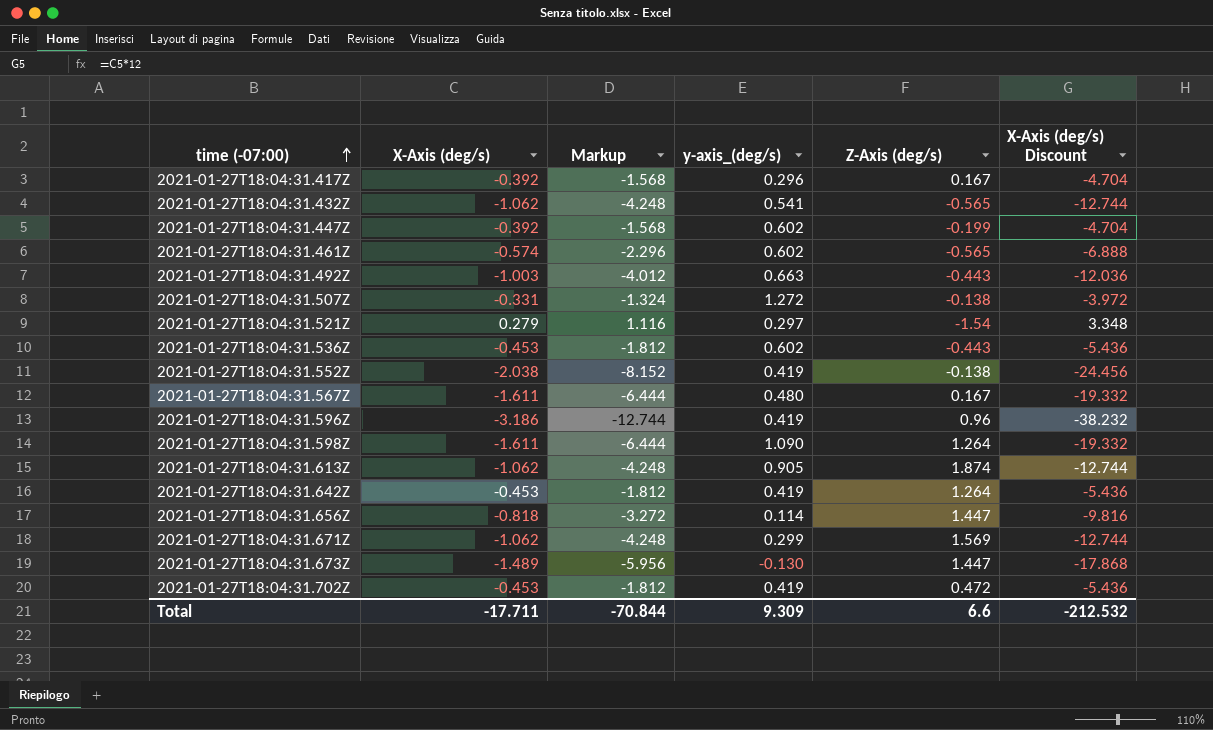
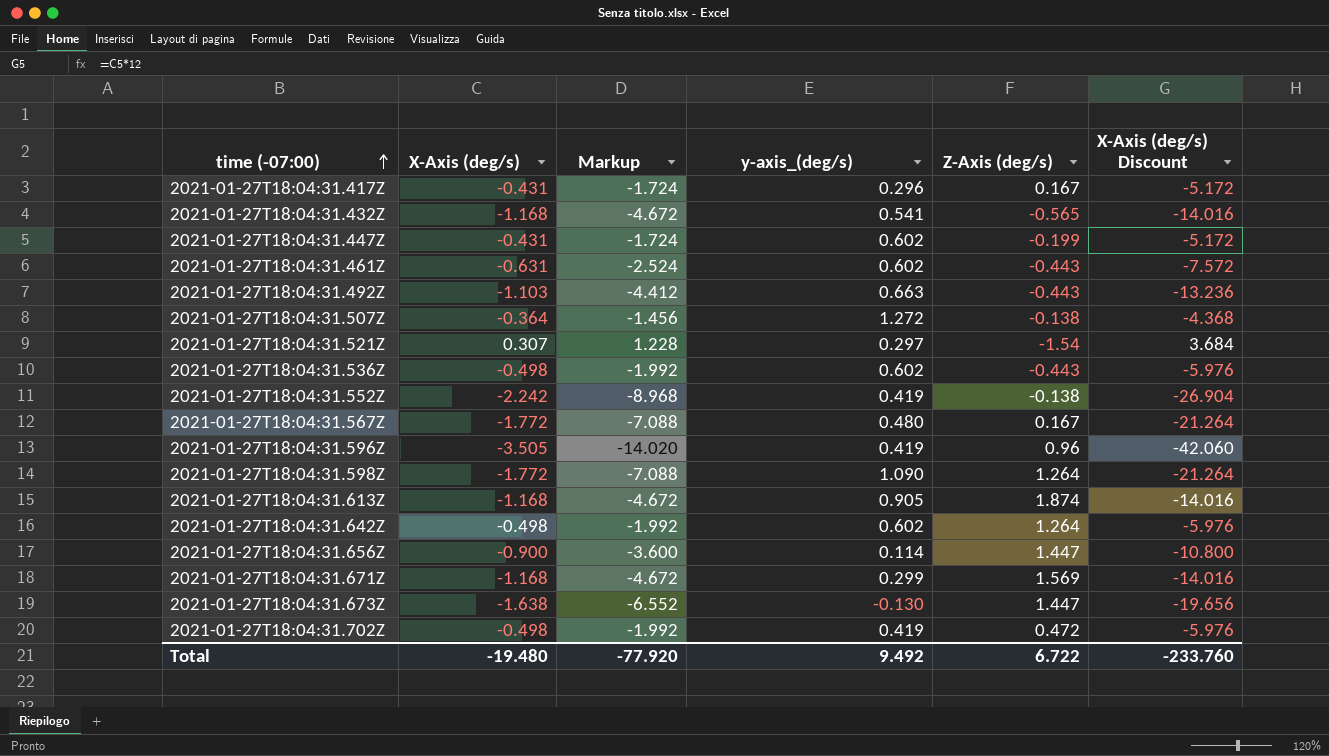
2021-01-27T18:04:31.417Z | X-Axis (deg/s): -0.392 -> -0.431
2021-01-27T18:04:31.417Z | Markup: -1.568 -> -1.724
2021-01-27T18:04:31.417Z | X-Axis (deg/s) Discount: -4.704 -> -5.172
2021-01-27T18:04:31.432Z | X-Axis (deg/s): -1.062 -> -1.168
2021-01-27T18:04:31.432Z | Markup: -4.248 -> -4.672
2021-01-27T18:04:31.432Z | X-Axis (deg/s) Discount: -12.744 -> -14.016
2021-01-27T18:04:31.447Z | X-Axis (deg/s): -0.392 -> -0.431
2021-01-27T18:04:31.447Z | Markup: -1.568 -> -1.724
2021-01-27T18:04:31.447Z | X-Axis (deg/s) Discount: -4.704 -> -5.172
2021-01-27T18:04:31.461Z | X-Axis (deg/s): -0.574 -> -0.631
2021-01-27T18:04:31.461Z | Markup: -2.296 -> -2.524
2021-01-27T18:04:31.461Z | Z-Axis (deg/s): -0.565 -> -0.443
2021-01-27T18:04:31.461Z | X-Axis (deg/s) Discount: -6.888 -> -7.572
2021-01-27T18:04:31.492Z | X-Axis (deg/s): -1.003 -> -1.103
2021-01-27T18:04:31.492Z | Markup: -4.012 -> -4.412
2021-01-27T18:04:31.492Z | X-Axis (deg/s) Discount: -12.036 -> -13.236
2021-01-27T18:04:31.507Z | X-Axis (deg/s): -0.331 -> -0.364
2021-01-27T18:04:31.507Z | Markup: -1.324 -> -1.456
2021-01-27T18:04:31.507Z | X-Axis (deg/s) Discount: -3.972 -> -4.368
2021-01-27T18:04:31.521Z | X-Axis (deg/s): 0.279 -> 0.307
2021-01-27T18:04:31.521Z | Markup: 1.116 -> 1.228
2021-01-27T18:04:31.521Z | X-Axis (deg/s) Discount: 3.348 -> 3.684
2021-01-27T18:04:31.536Z | X-Axis (deg/s): -0.453 -> -0.498
2021-01-27T18:04:31.536Z | Markup: -1.812 -> -1.992
2021-01-27T18:04:31.536Z | X-Axis (deg/s) Discount: -5.436 -> -5.976
2021-01-27T18:04:31.552Z | X-Axis (deg/s): -2.038 -> -2.242
2021-01-27T18:04:31.552Z | Markup: -8.152 -> -8.968
2021-01-27T18:04:31.552Z | X-Axis (deg/s) Discount: -24.456 -> -26.904
2021-01-27T18:04:31.567Z | X-Axis (deg/s): -1.611 -> -1.772
2021-01-27T18:04:31.567Z | Markup: -6.444 -> -7.088
2021-01-27T18:04:31.567Z | X-Axis (deg/s) Discount: -19.332 -> -21.264
2021-01-27T18:04:31.596Z | X-Axis (deg/s): -3.186 -> -3.505
2021-01-27T18:04:31.596Z | Markup: -12.744 -> -14.020
2021-01-27T18:04:31.596Z | X-Axis (deg/s) Discount: -38.232 -> -42.060
2021-01-27T18:04:31.598Z | X-Axis (deg/s): -1.611 -> -1.772
2021-01-27T18:04:31.598Z | Markup: -6.444 -> -7.088
2021-01-27T18:04:31.598Z | X-Axis (deg/s) Discount: -19.332 -> -21.264
2021-01-27T18:04:31.613Z | X-Axis (deg/s): -1.062 -> -1.168
2021-01-27T18:04:31.613Z | Markup: -4.248 -> -4.672
2021-01-27T18:04:31.613Z | X-Axis (deg/s) Discount: -12.744 -> -14.016
2021-01-27T18:04:31.642Z | X-Axis (deg/s): -0.453 -> -0.498
2021-01-27T18:04:31.642Z | Markup: -1.812 -> -1.992
2021-01-27T18:04:31.642Z | y-axis_(deg/s): 0.419 -> 0.602
2021-01-27T18:04:31.642Z | X-Axis (deg/s) Discount: -5.436 -> -5.976
2021-01-27T18:04:31.656Z | X-Axis (deg/s): -0.818 -> -0.900
2021-01-27T18:04:31.656Z | Markup: -3.272 -> -3.600
2021-01-27T18:04:31.656Z | X-Axis (deg/s) Discount: -9.816 -> -10.800
2021-01-27T18:04:31.671Z | X-Axis (deg/s): -1.062 -> -1.168
2021-01-27T18:04:31.671Z | Markup: -4.248 -> -4.672
2021-01-27T18:04:31.671Z | X-Axis (deg/s) Discount: -12.744 -> -14.016
2021-01-27T18:04:31.673Z | X-Axis (deg/s): -1.489 -> -1.638
2021-01-27T18:04:31.673Z | Markup: -5.956 -> -6.552
2021-01-27T18:04:31.673Z | X-Axis (deg/s) Discount: -17.868 -> -19.656
2021-01-27T18:04:31.702Z | X-Axis (deg/s): -0.453 -> -0.498
2021-01-27T18:04:31.702Z | Markup: -1.812 -> -1.992
2021-01-27T18:04:31.702Z | X-Axis (deg/s) Discount: -5.436 -> -5.976
Total | X-Axis (deg/s): -17.711 -> -19.480
Total | Markup: -70.844 -> -77.920
Total | y-axis_(deg/s): 9.309 -> 9.492
Total | Z-Axis (deg/s): 6.6 -> 6.722
Total | X-Axis (deg/s) Discount: -212.532 -> -233.760

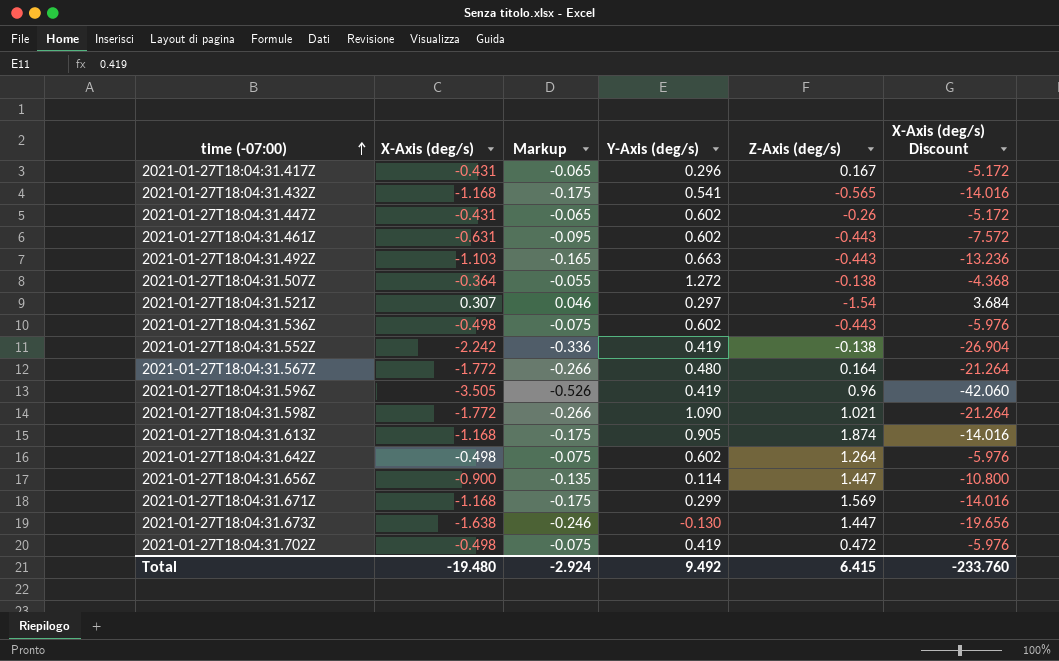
column Markup | formula: [X-Axis (deg/s)] * 4 -> [X-Axis (deg/s)] * 0.15
column name: y-axis_(deg/s) -> Y-Axis (deg/s)
2021-01-27T18:04:31.447Z | Z-Axis (deg/s): -0.199 -> -0.26
2021-01-27T18:04:31.567Z | Z-Axis (deg/s): 0.167 -> 0.164
2021-01-27T18:04:31.598Z | Z-Axis (deg/s): 1.264 -> 1.021
Total | Markup: -77.920 -> -2.924
Total | Z-Axis (deg/s): 6.722 -> 6.415

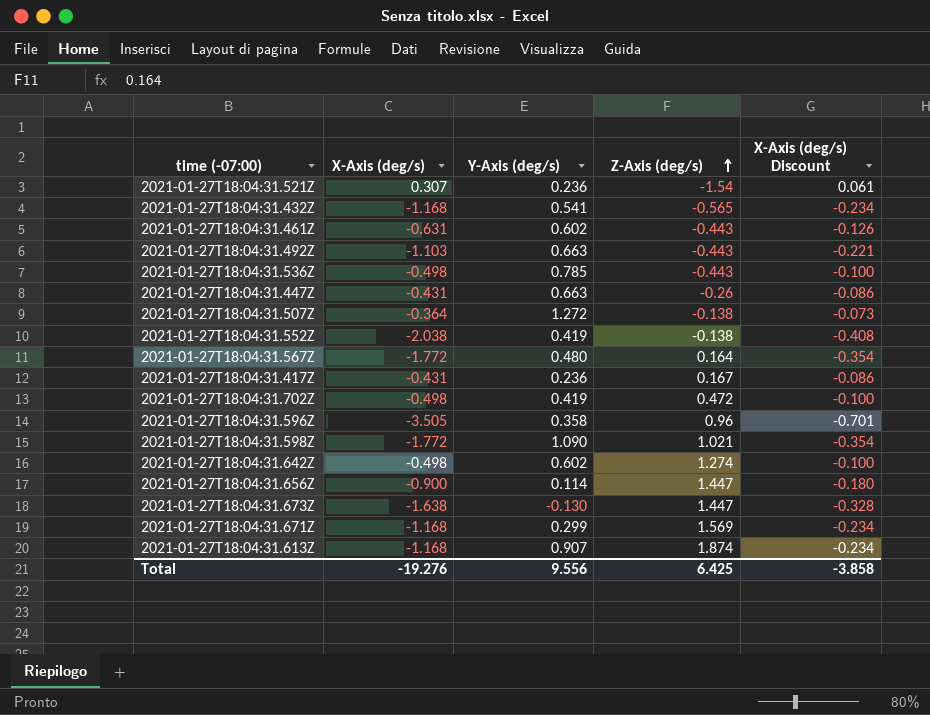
row order: time (-07:00) ascending -> Z-Axis (deg/s) ascending
column Markup | formula: [X-Axis (deg/s)] * 0.15 -> none
column X-Axis (deg/s) Discount | formula: [X-Axis (deg/s)] * 12 -> [X-Axis (deg/s)] * 0.2
2021-01-27T18:04:31.521Z | Y-Axis (deg/s): 0.297 -> 0.236
2021-01-27T18:04:31.536Z | Y-Axis (deg/s): 0.602 -> 0.785
2021-01-27T18:04:31.447Z | Y-Axis (deg/s): 0.602 -> 0.663
2021-01-27T18:04:31.552Z | X-Axis (deg/s): -2.242 -> -2.038
2021-01-27T18:04:31.417Z | Y-Axis (deg/s): 0.296 -> 0.236
2021-01-27T18:04:31.596Z | Y-Axis (deg/s): 0.419 -> 0.358
2021-01-27T18:04:31.642Z | Z-Axis (deg/s): 1.264 -> 1.274
2021-01-27T18:04:31.613Z | Y-Axis (deg/s): 0.905 -> 0.907
Total | X-Axis (deg/s): -19.480 -> -19.276
Total | Y-Axis (deg/s): 9.492 -> 9.556
Total | Z-Axis (deg/s): 6.415 -> 6.425
Total | X-Axis (deg/s) Discount: -233.760 -> -3.858

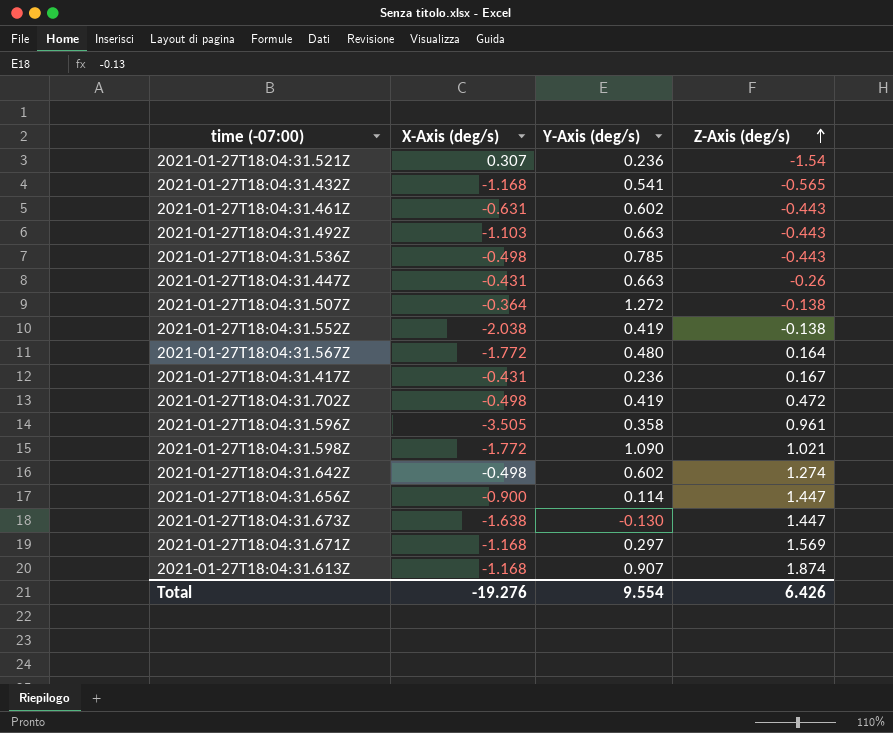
column X-Axis (deg/s) Discount | formula: [X-Axis (deg/s)] * 0.2 -> none
2021-01-27T18:04:31.596Z | Z-Axis (deg/s): 0.96 -> 0.961
2021-01-27T18:04:31.671Z | Y-Axis (deg/s): 0.299 -> 0.297
Total | Y-Axis (deg/s): 9.556 -> 9.554
Total | Z-Axis (deg/s): 6.425 -> 6.426

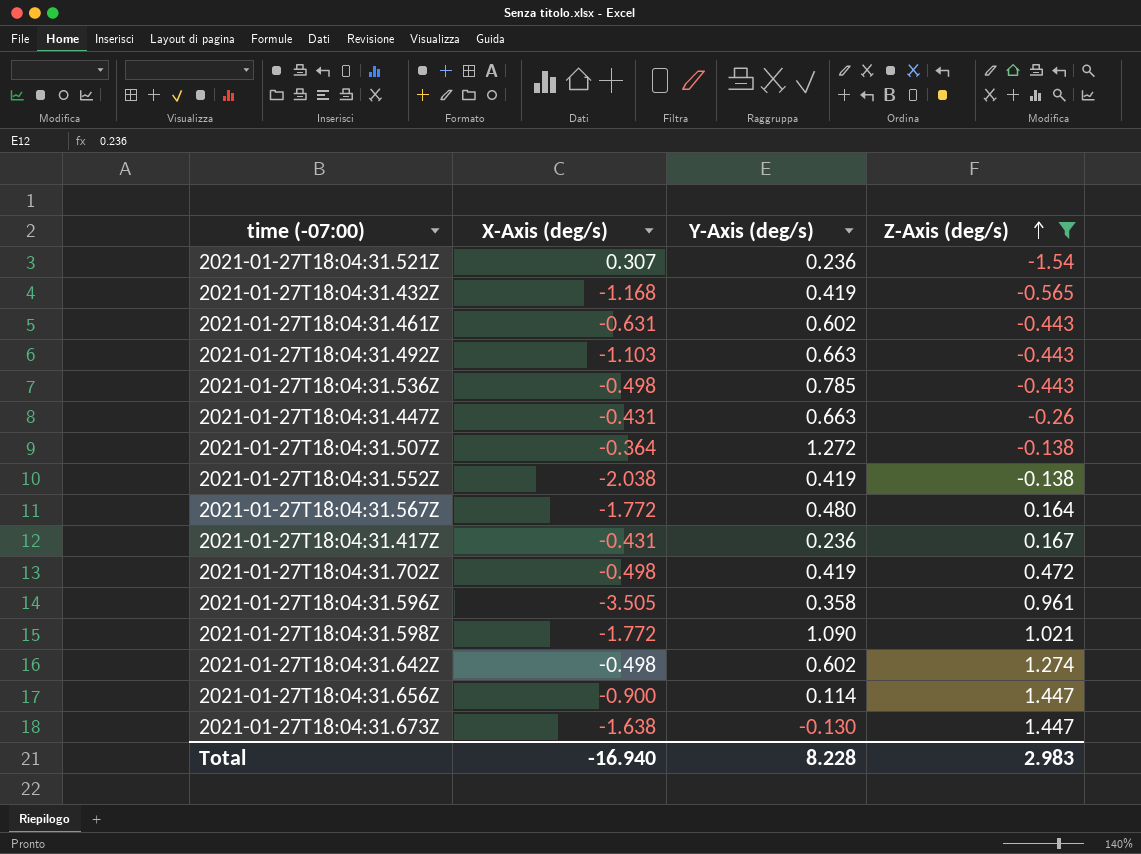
filter: none -> Z-Axis (deg/s) <= 1.447
2021-01-27T18:04:31.432Z | Y-Axis (deg/s): 0.541 -> 0.419
Total | X-Axis (deg/s): -19.276 -> -16.940
Total | Y-Axis (deg/s): 9.554 -> 8.228
Total | Z-Axis (deg/s): 6.426 -> 2.983

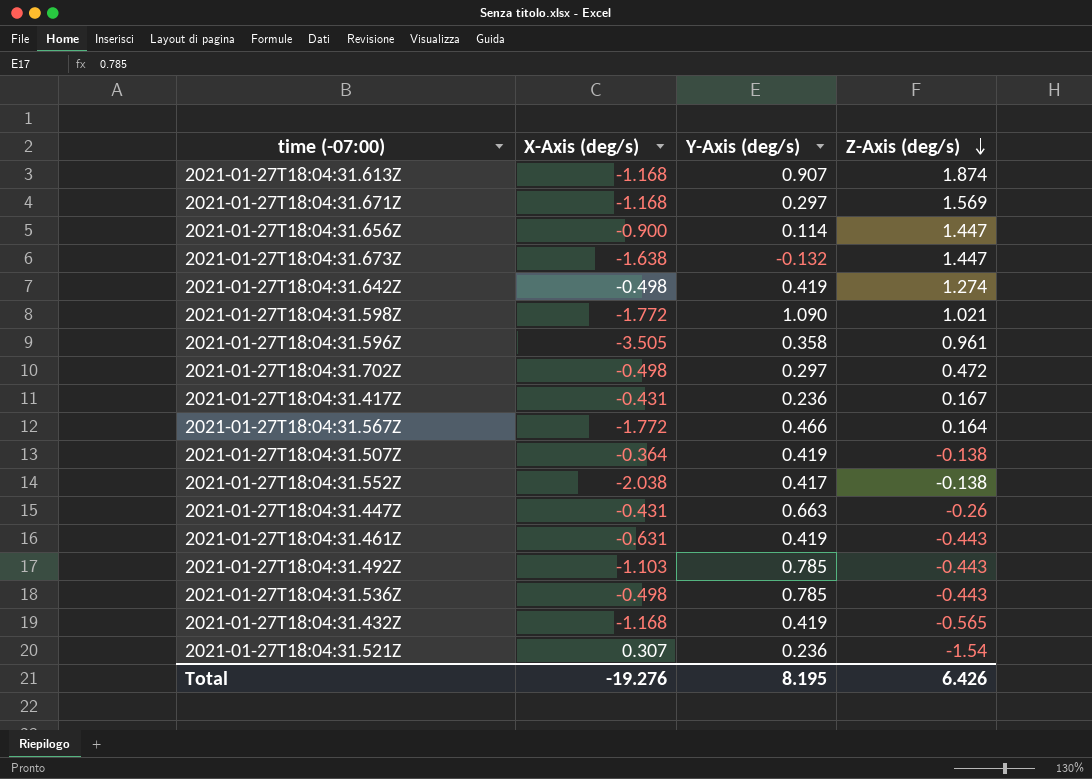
filter: Z-Axis (deg/s) <= 1.447 -> none
row order: Z-Axis (deg/s) ascending -> Z-Axis (deg/s) descending
2021-01-27T18:04:31.673Z | Y-Axis (deg/s): -0.130 -> -0.132
2021-01-27T18:04:31.642Z | Y-Axis (deg/s): 0.602 -> 0.419
2021-01-27T18:04:31.702Z | Y-Axis (deg/s): 0.419 -> 0.297
2021-01-27T18:04:31.567Z | Y-Axis (deg/s): 0.480 -> 0.466
2021-01-27T18:04:31.507Z | Y-Axis (deg/s): 1.272 -> 0.419
2021-01-27T18:04:31.552Z | Y-Axis (deg/s): 0.419 -> 0.417
2021-01-27T18:04:31.461Z | Y-Axis (deg/s): 0.602 -> 0.419
2021-01-27T18:04:31.492Z | Y-Axis (deg/s): 0.663 -> 0.785
Total | X-Axis (deg/s): -16.940 -> -19.276
Total | Y-Axis (deg/s): 8.228 -> 8.195
Total | Z-Axis (deg/s): 2.983 -> 6.426

